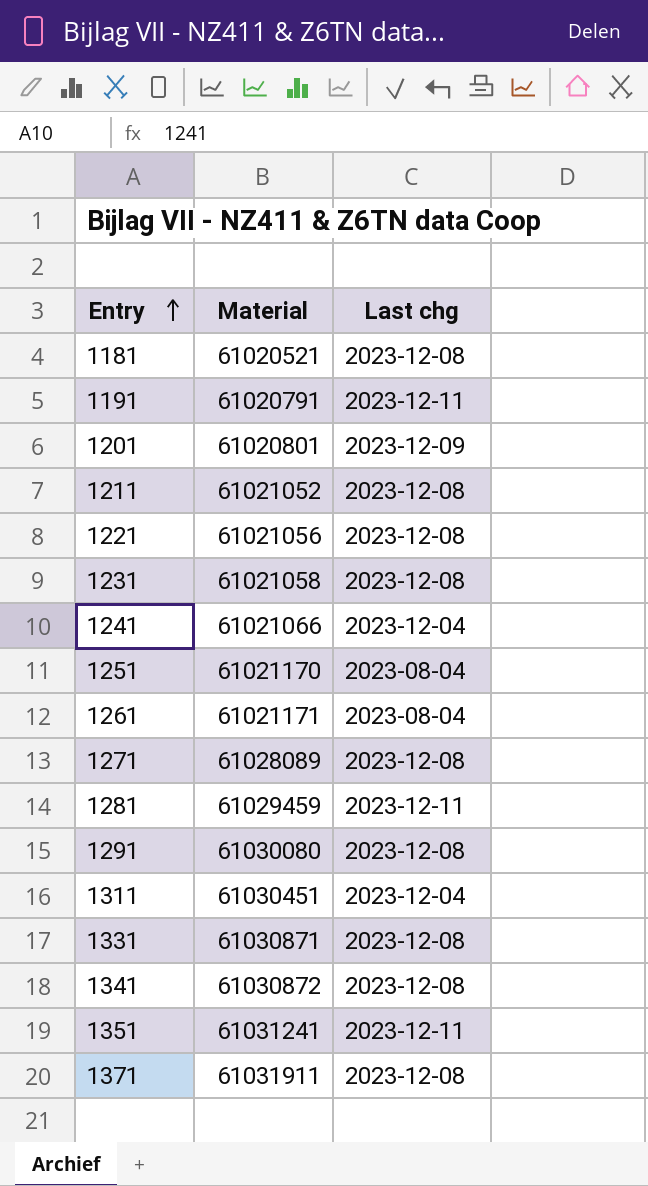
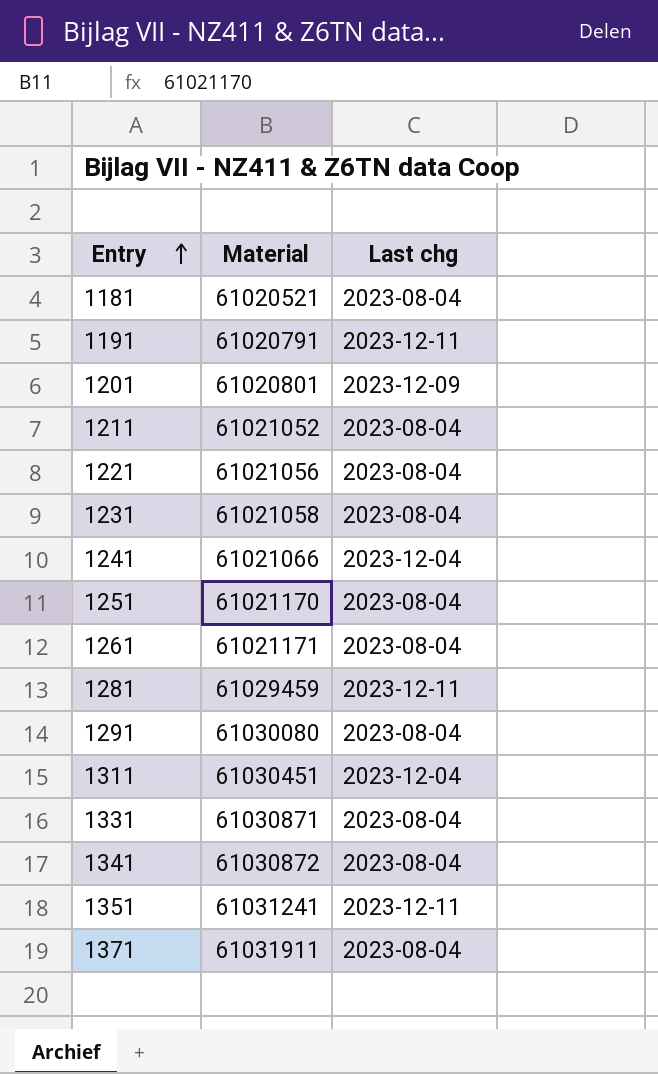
row 1271: 61028089 | 2023-12-08 -> none
1181 | Last chg: 2023-12-08 -> 2023-08-04
1211 | Last chg: 2023-12-08 -> 2023-08-04
1221 | Last chg: 2023-12-08 -> 2023-08-04
1231 | Last chg: 2023-12-08 -> 2023-08-04
1291 | Last chg: 2023-12-08 -> 2023-08-04
1331 | Last chg: 2023-12-08 -> 2023-08-04
1341 | Last chg: 2023-12-08 -> 2023-08-04
1371 | Last chg: 2023-12-08 -> 2023-08-04

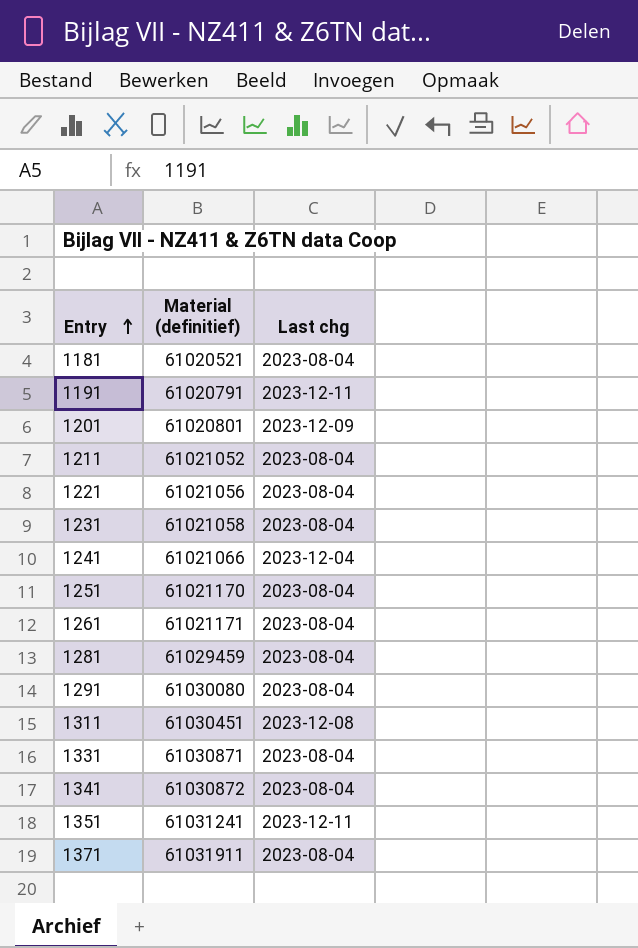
column name: Material -> Material (definitief)
1281 | Last chg: 2023-12-11 -> 2023-08-04
1311 | Last chg: 2023-12-04 -> 2023-12-08

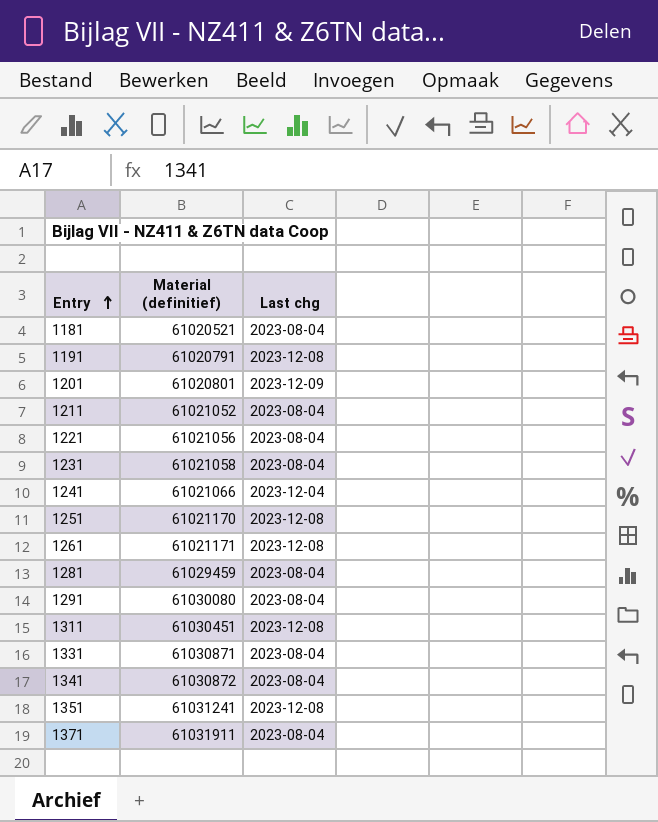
1191 | Last chg: 2023-12-11 -> 2023-12-08
1251 | Last chg: 2023-08-04 -> 2023-12-08
1261 | Last chg: 2023-08-04 -> 2023-12-08
1351 | Last chg: 2023-12-11 -> 2023-12-08

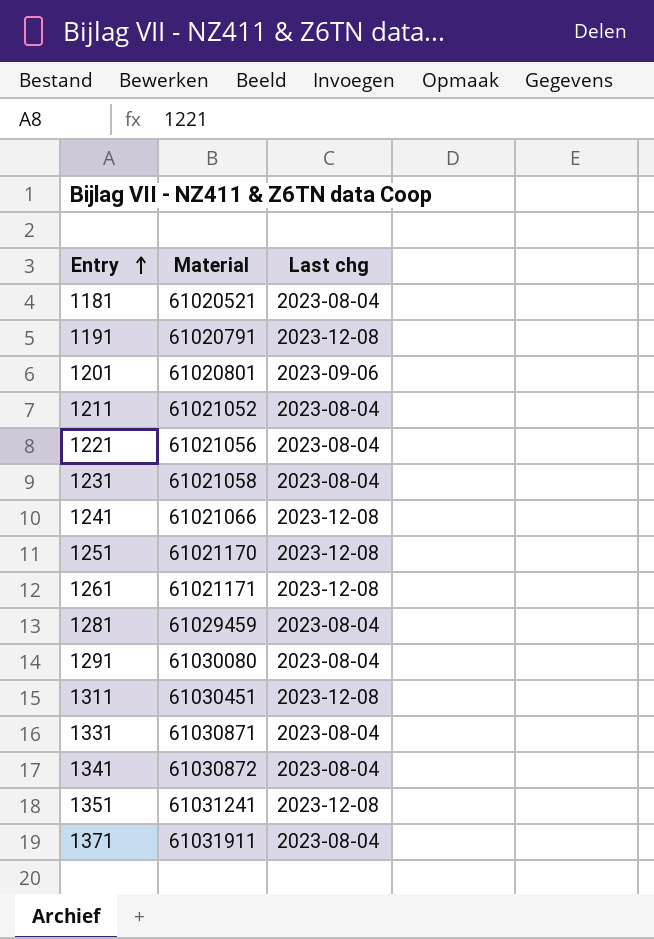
column name: Material (definitief) -> Material
1201 | Last chg: 2023-12-09 -> 2023-09-06
1241 | Last chg: 2023-12-04 -> 2023-12-08

